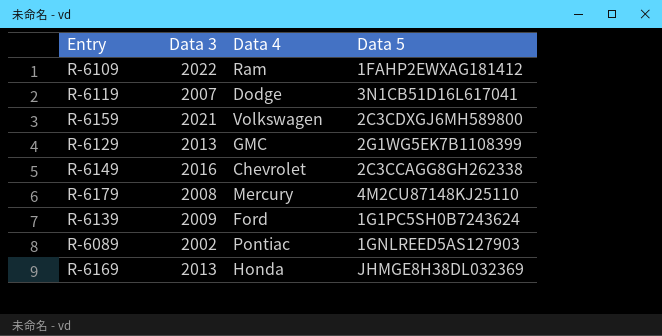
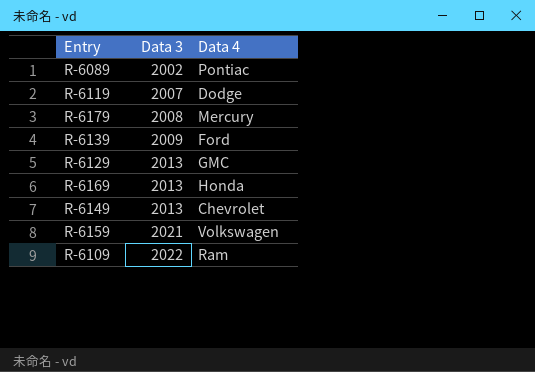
row order: none -> Data 3 ascending
column Data 5 | position: 4 -> none
R-6149 | Data 3: 2016 -> 2013

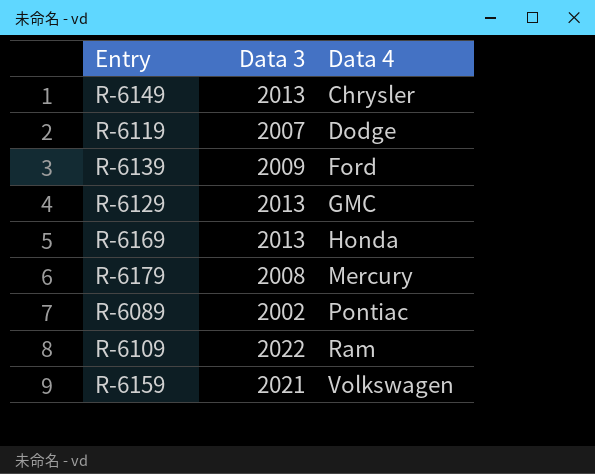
row order: Data 3 ascending -> Data 4 ascending
R-6149 | Data 4: Chevrolet -> Chrysler

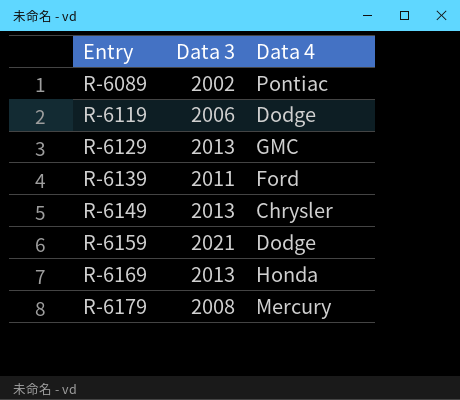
row order: Data 4 ascending -> Entry ascending
row R-6109: 2022 | Ram -> none
R-6119 | Data 3: 2007 -> 2006
R-6139 | Data 3: 2009 -> 2011
R-6159 | Data 4: Volkswagen -> Dodge

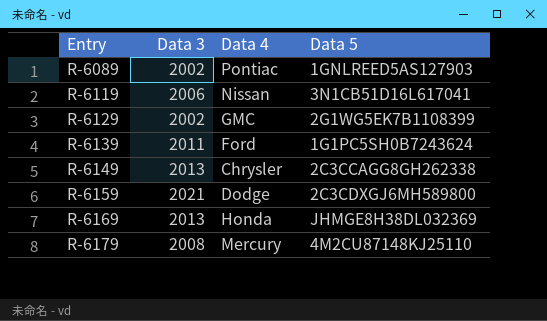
column Data 5 | position: none -> 4
R-6119 | Data 4: Dodge -> Nissan
R-6129 | Data 3: 2013 -> 2002

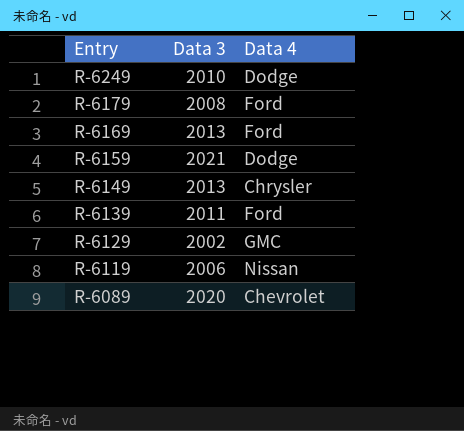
row order: Entry ascending -> Entry descending
column Data 5 | position: 4 -> none
row R-6249: none -> 2010 | Dodge
R-6179 | Data 4: Mercury -> Ford
R-6169 | Data 4: Honda -> Ford
R-6089 | Data 3: 2002 -> 2020
R-6089 | Data 4: Pontiac -> Chevrolet

